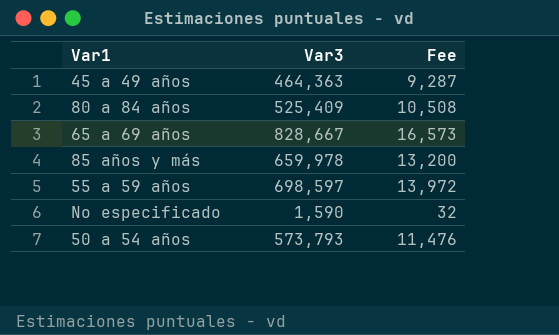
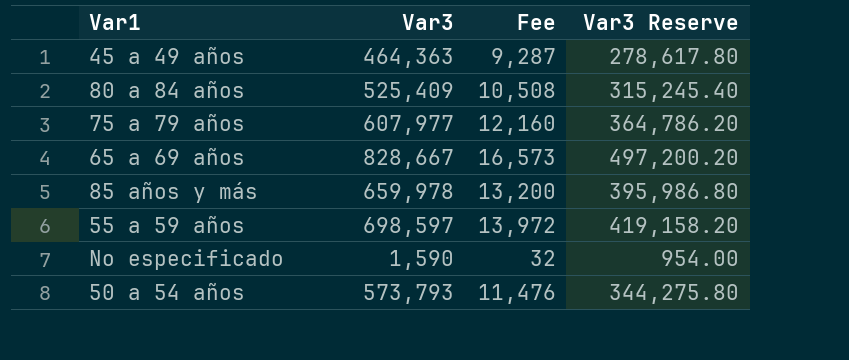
column Var3 Reserve | formula: none -> [Var3] * 0.6
row 75 a 79 años: none -> 607,977 | 12,160 | 364,786.20

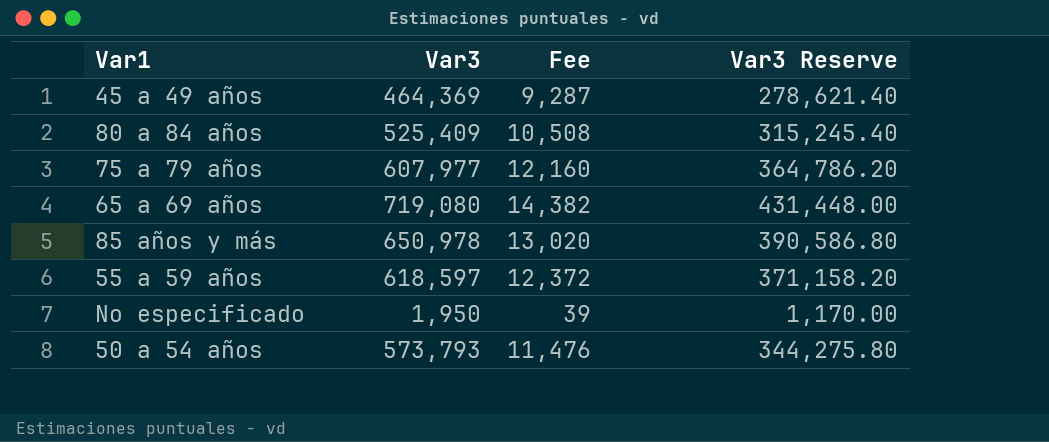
45 a 49 años | Var3: 464,363 -> 464,369
45 a 49 años | Var3 Reserve: 278,617.80 -> 278,621.40
65 a 69 años | Var3: 828,667 -> 719,080
65 a 69 años | Fee: 16,573 -> 14,382
65 a 69 años | Var3 Reserve: 497,200.20 -> 431,448.00
85 años y más | Var3: 659,978 -> 650,978
85 años y más | Fee: 13,200 -> 13,020
85 años y más | Var3 Reserve: 395,986.80 -> 390,586.80
55 a 59 años | Var3: 698,597 -> 618,597
55 a 59 años | Fee: 13,972 -> 12,372
55 a 59 años | Var3 Reserve: 419,158.20 -> 371,158.20
No especificado | Var3: 1,590 -> 1,950
No especificado | Fee: 32 -> 39
No especificado | Var3 Reserve: 954.00 -> 1,170.00

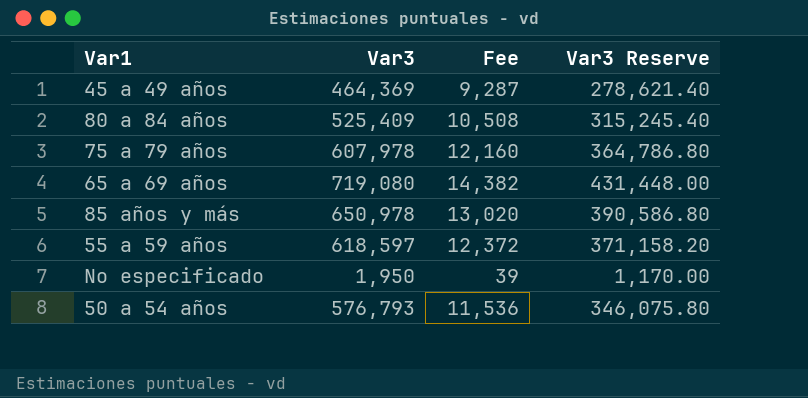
75 a 79 años | Var3: 607,977 -> 607,978
75 a 79 años | Var3 Reserve: 364,786.20 -> 364,786.80
50 a 54 años | Var3: 573,793 -> 576,793
50 a 54 años | Fee: 11,476 -> 11,536
50 a 54 años | Var3 Reserve: 344,275.80 -> 346,075.80

